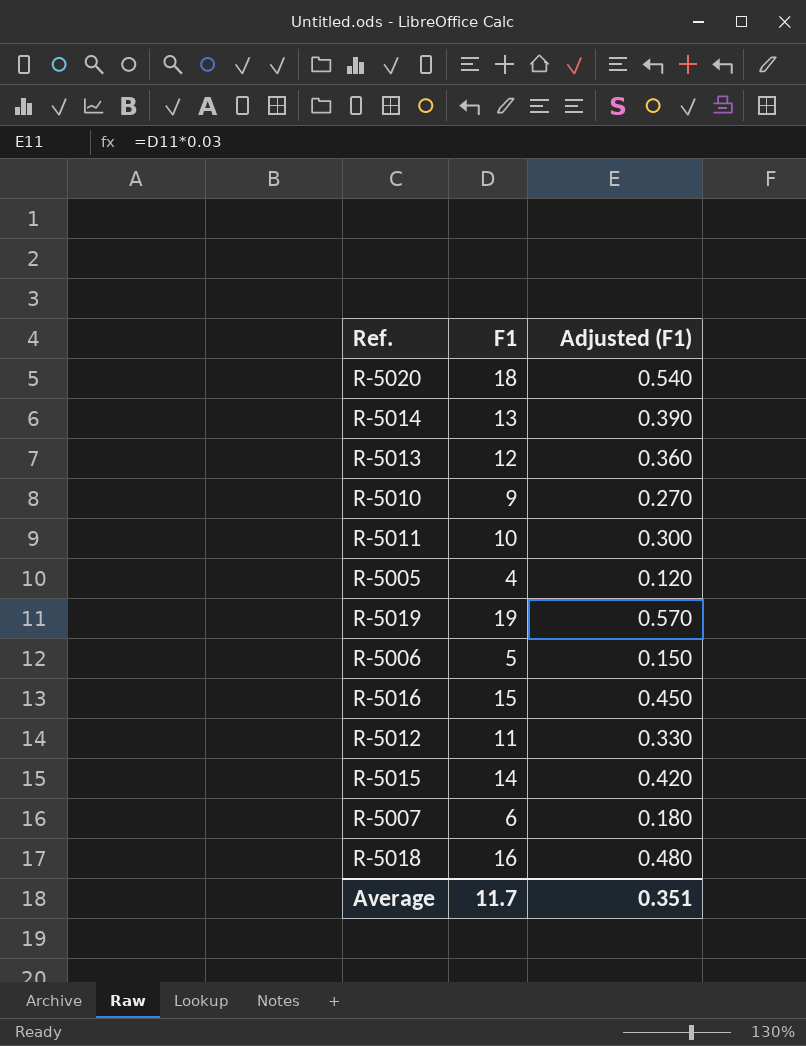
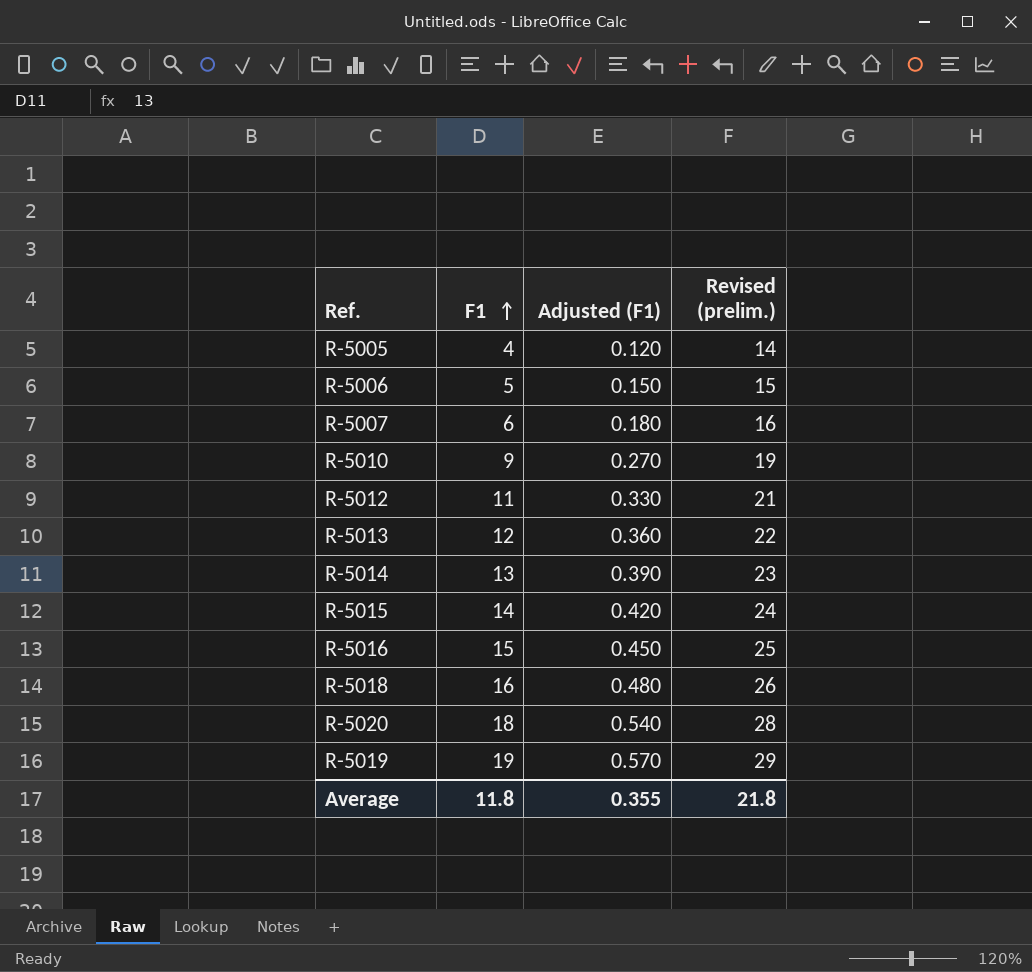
row order: none -> F1 ascending
column Revised (prelim.) | formula: none -> [F1] + 10
row R-5011: 10 | 0.300 -> none
Average | F1: 11.7 -> 11.8
Average | Adjusted (F1): 0.351 -> 0.355

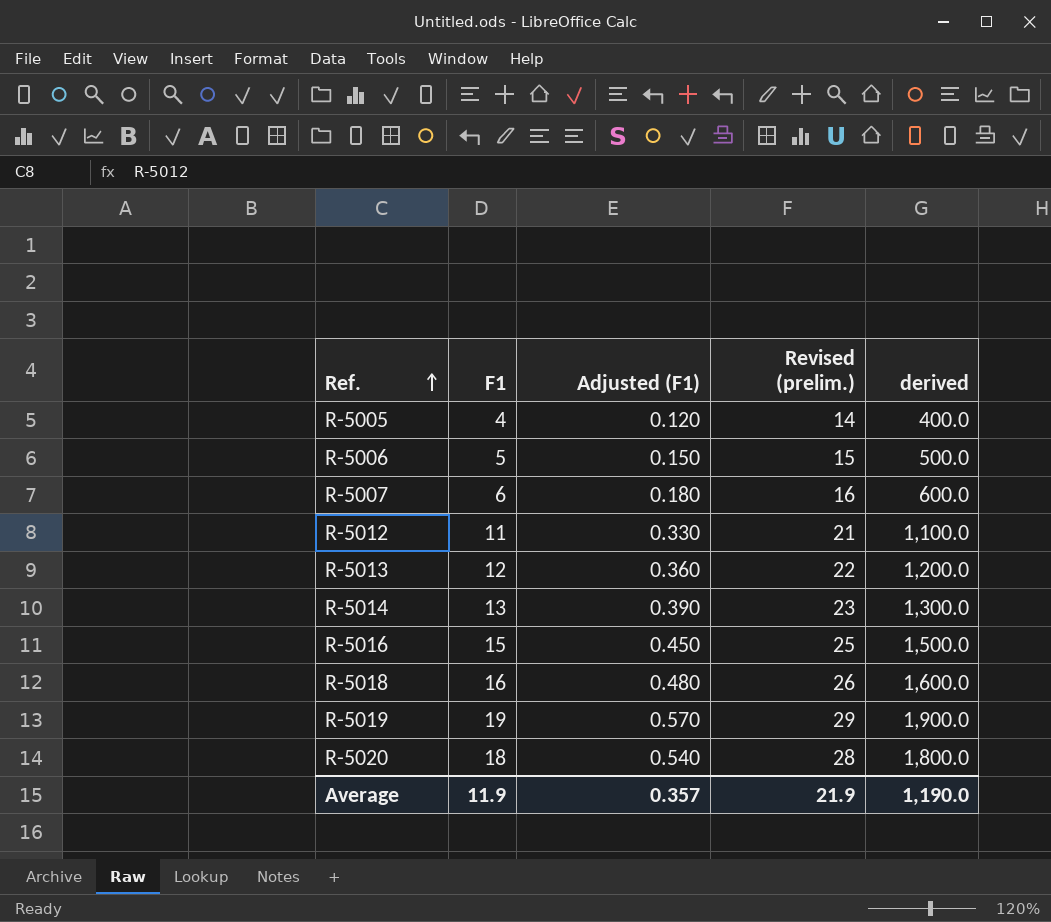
row order: F1 ascending -> Ref. ascending
column derived | formula: none -> [F1] * 100
row R-5010: 9 | 0.270 | 19 -> none
row R-5015: 14 | 0.420 | 24 -> none
Average | F1: 11.8 -> 11.9
Average | Adjusted (F1): 0.355 -> 0.357
Average | Revised (prelim.): 21.8 -> 21.9

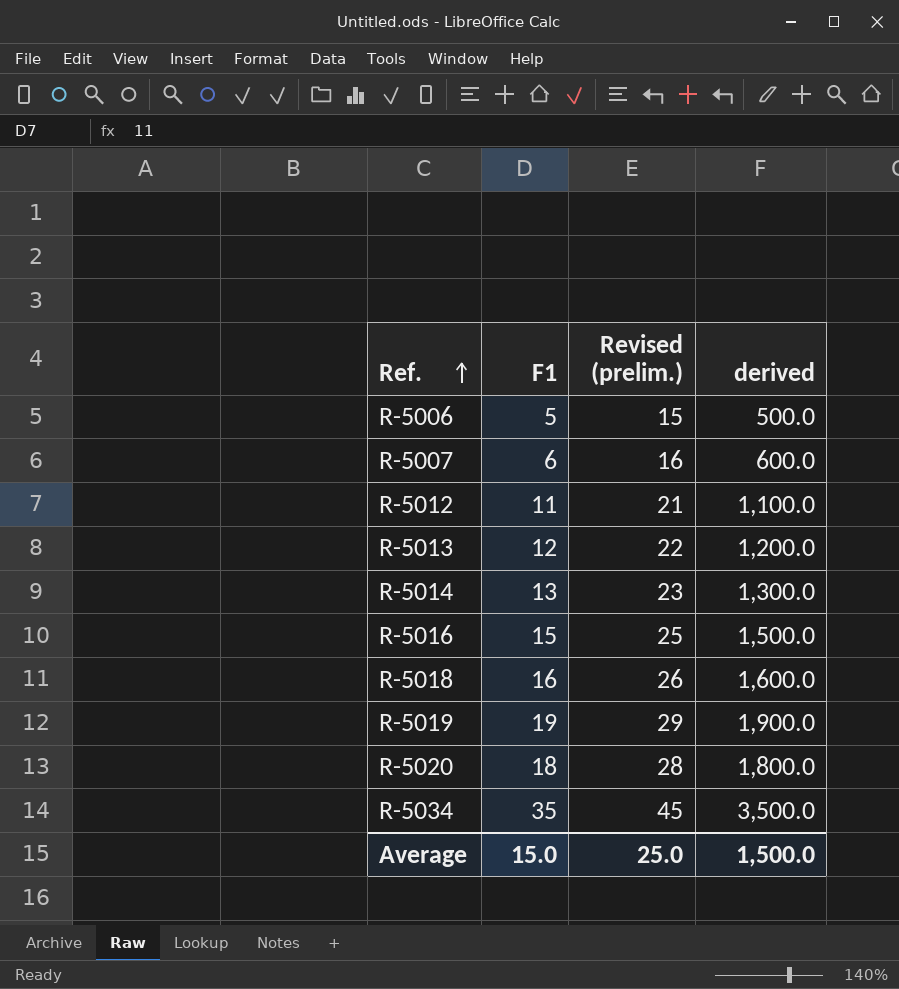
column Adjusted (F1) | formula: [F1] * 0.03 -> none
row R-5005: 4 | 0.120 | 14 | 400.0 -> none
row R-5034: none -> 35 | 45 | 3,500.0
Average | F1: 11.9 -> 15.0
Average | Revised (prelim.): 21.9 -> 25.0
Average | derived: 1,190.0 -> 1,500.0

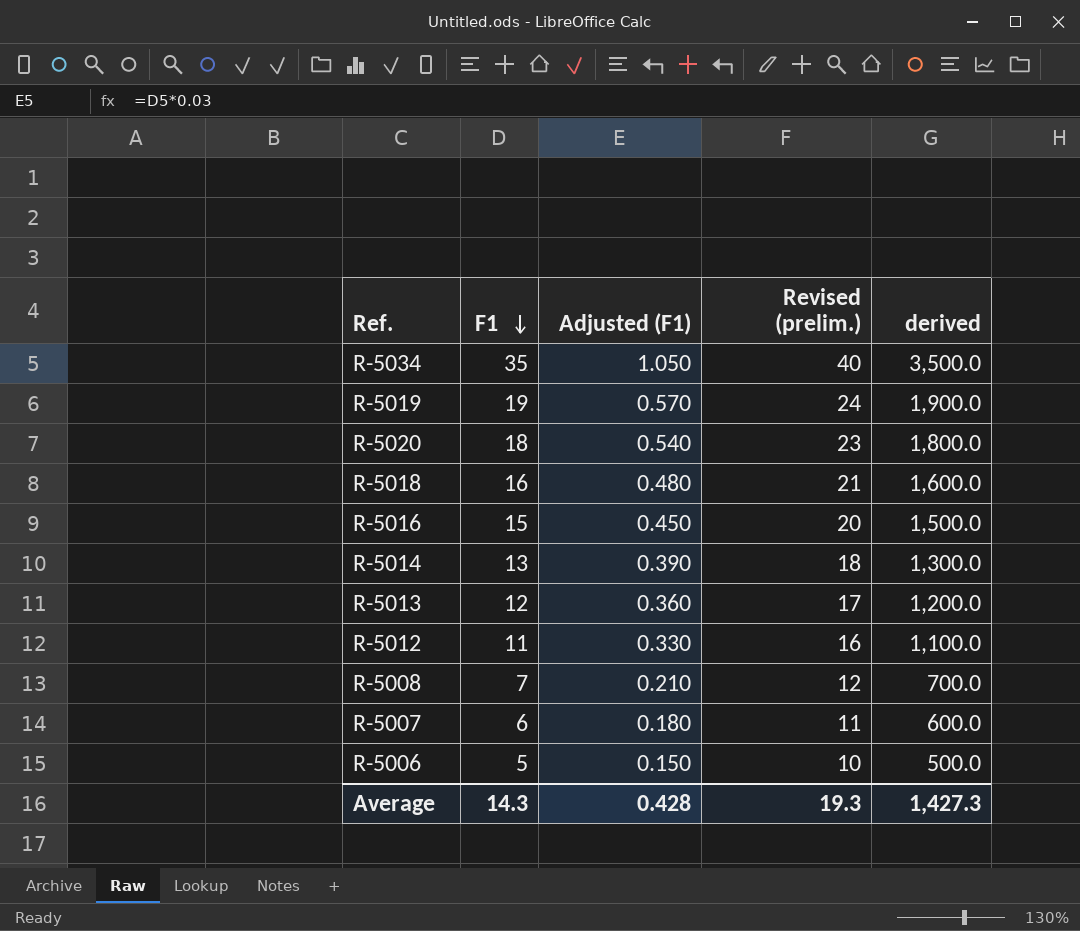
row order: Ref. ascending -> F1 descending
column Adjusted (F1) | formula: none -> [F1] * 0.03
column Revised (prelim.) | formula: [F1] + 10 -> [F1] + 5
row R-5008: none -> 7 | 0.210 | 12 | 700.0
Average | F1: 15.0 -> 14.3
Average | Revised (prelim.): 25.0 -> 19.3
Average | derived: 1,500.0 -> 1,427.3

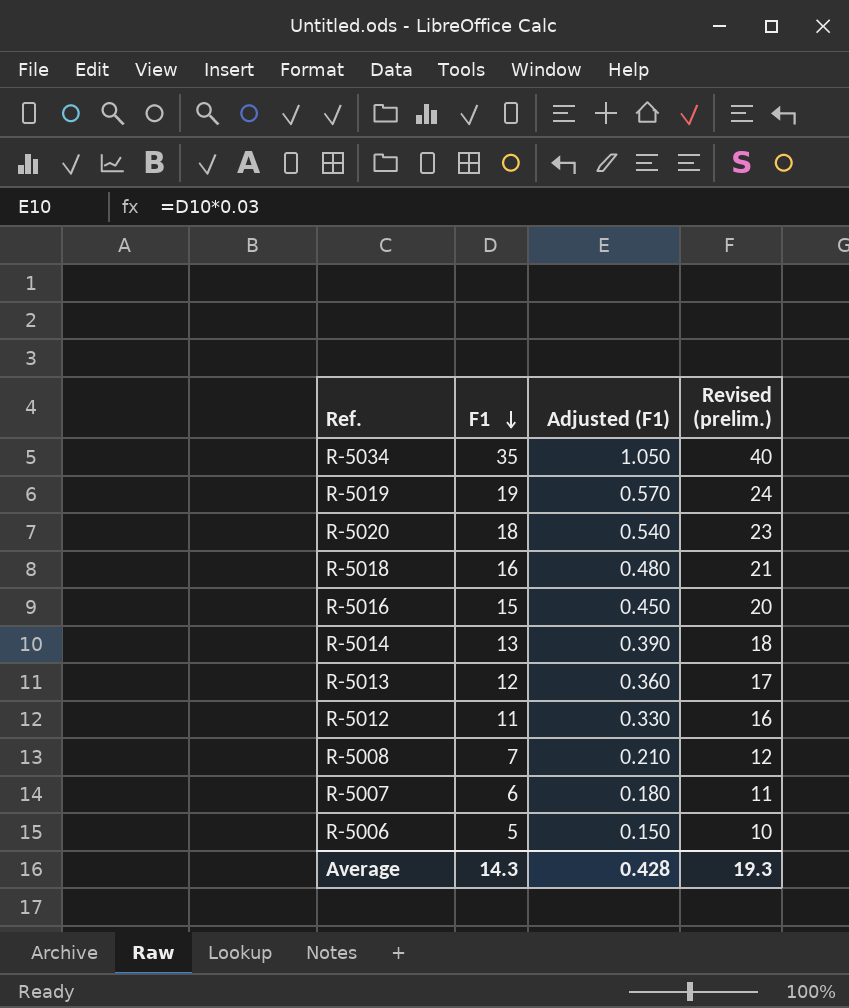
column derived | formula: [F1] * 100 -> none

